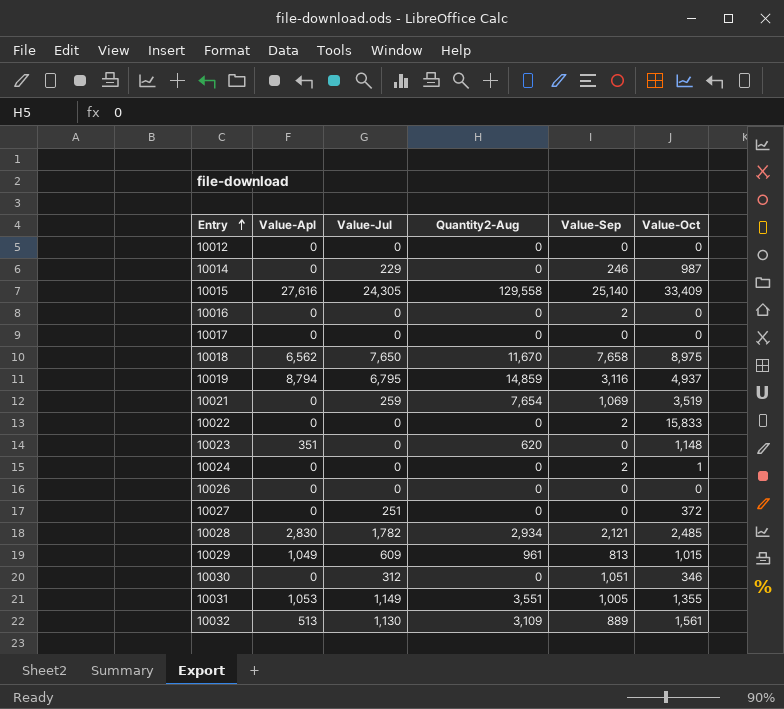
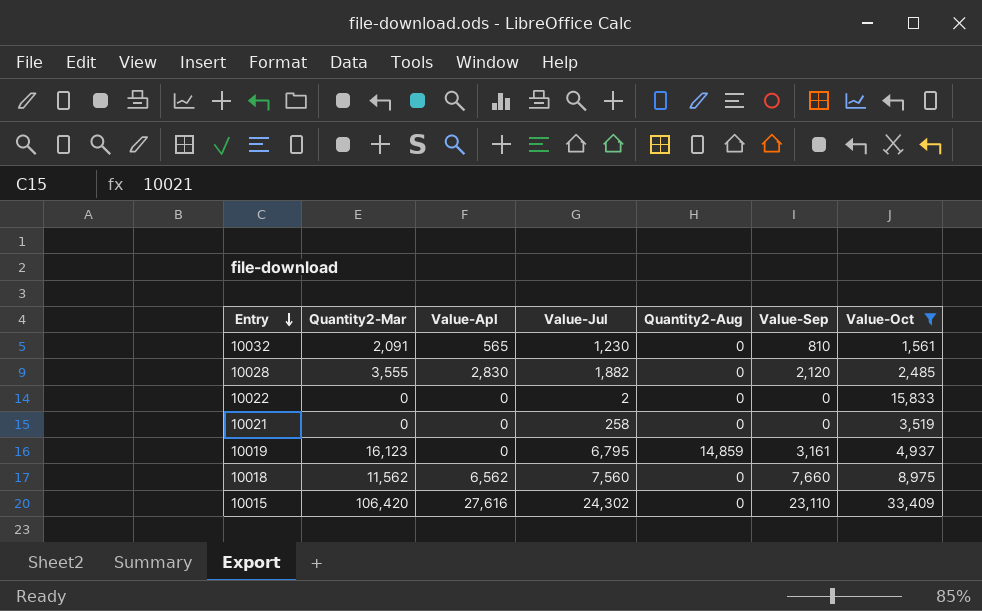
filter: none -> Value-Oct >= 1,561
row order: Entry ascending -> Entry descending
column Quantity2-Mar | position: none -> 2
10032 | Value-Apl: 513 -> 565
10032 | Value-Jul: 1,130 -> 1,230
10032 | Quantity2-Aug: 3,109 -> 0
10032 | Value-Sep: 889 -> 810
10028 | Value-Jul: 1,782 -> 1,882
10028 | Quantity2-Aug: 2,934 -> 0
10028 | Value-Sep: 2,121 -> 2,120
10022 | Value-Jul: 0 -> 2
10022 | Value-Sep: 2 -> 0
10021 | Value-Jul: 259 -> 258
10021 | Quantity2-Aug: 7,654 -> 0
10021 | Value-Sep: 1,069 -> 0
10019 | Value-Apl: 8,794 -> 0
10019 | Value-Sep: 3,116 -> 3,161
10018 | Value-Jul: 7,650 -> 7,560
10018 | Quantity2-Aug: 11,670 -> 0
10018 | Value-Sep: 7,658 -> 7,660
10015 | Value-Jul: 24,305 -> 24,302
10015 | Quantity2-Aug: 129,558 -> 0
10015 | Value-Sep: 25,140 -> 23,110

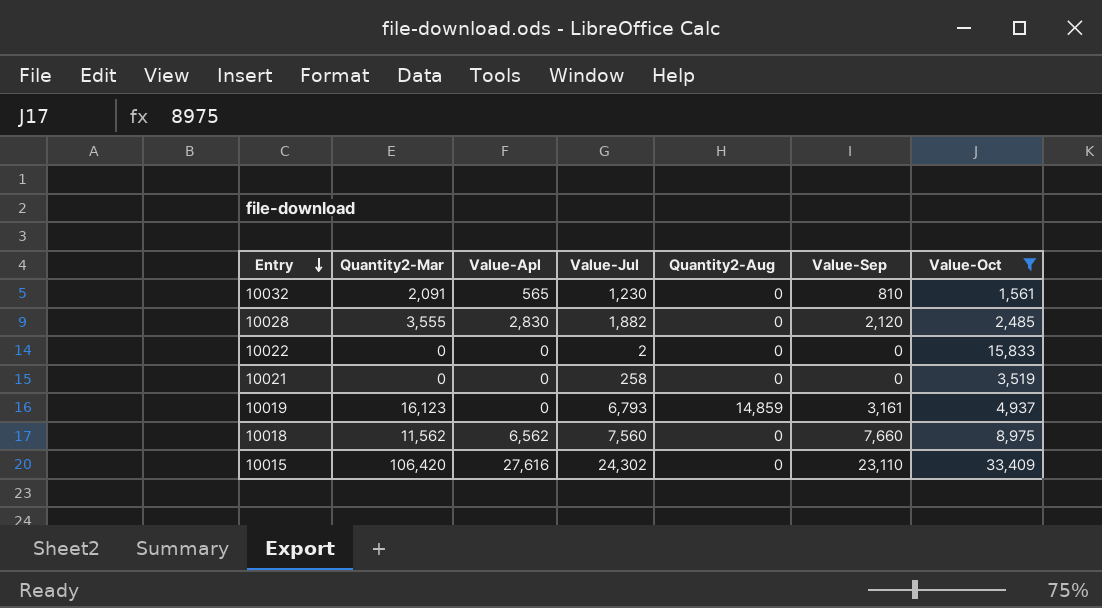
10019 | Value-Jul: 6,795 -> 6,793

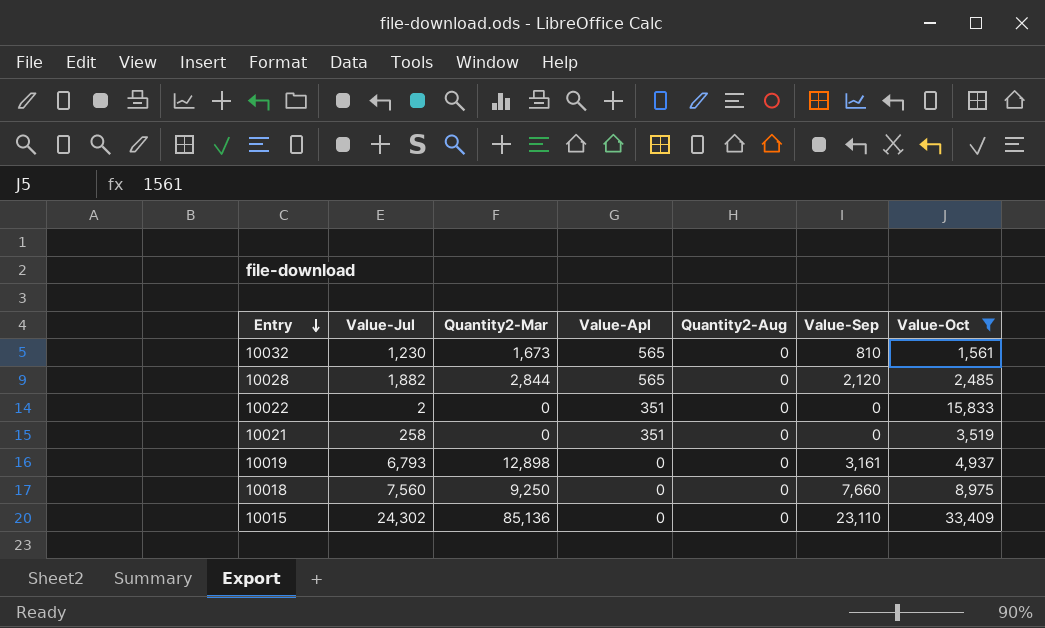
column Value-Jul | position: 4 -> 2
10032 | Quantity2-Mar: 2,091 -> 1,673
10028 | Quantity2-Mar: 3,555 -> 2,844
10028 | Value-Apl: 2,830 -> 565
10022 | Value-Apl: 0 -> 351
10021 | Value-Apl: 0 -> 351
10019 | Quantity2-Mar: 16,123 -> 12,898
10019 | Quantity2-Aug: 14,859 -> 0
10018 | Quantity2-Mar: 11,562 -> 9,250
10018 | Value-Apl: 6,562 -> 0
10015 | Quantity2-Mar: 106,420 -> 85,136
10015 | Value-Apl: 27,616 -> 0

